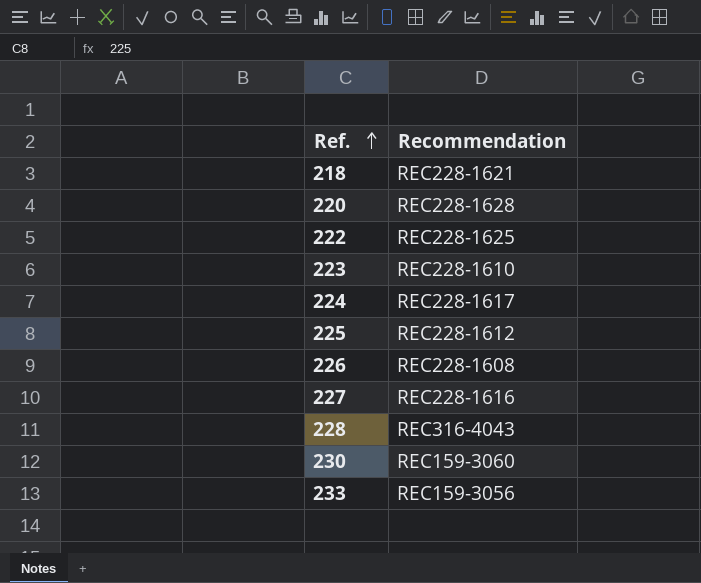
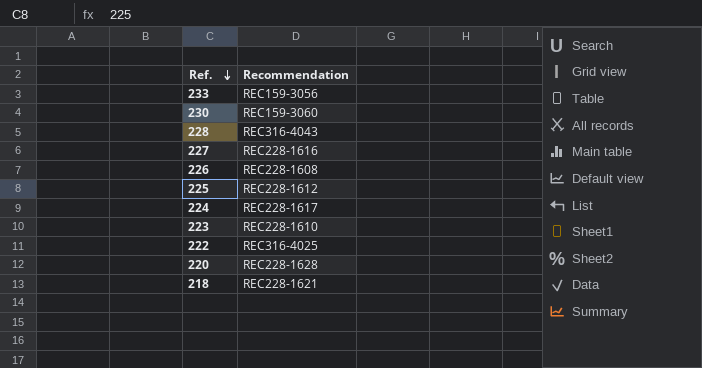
row order: Ref. ascending -> Ref. descending
222 | Recommendation: REC228-1625 -> REC316-4025

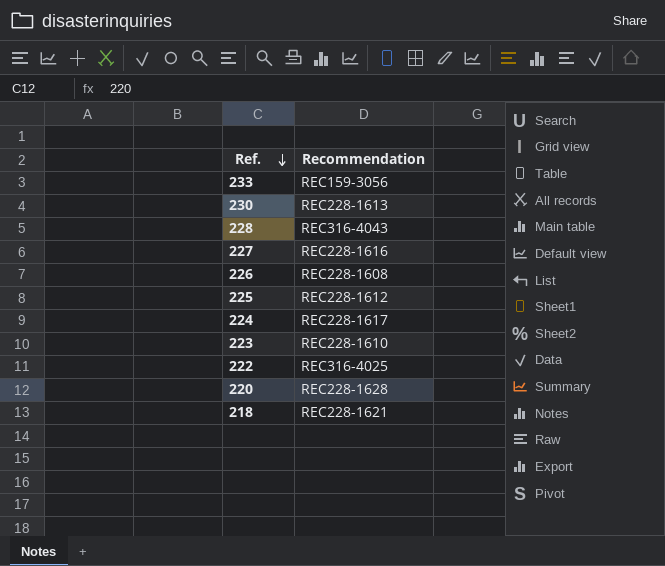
230 | Recommendation: REC159-3060 -> REC228-1613

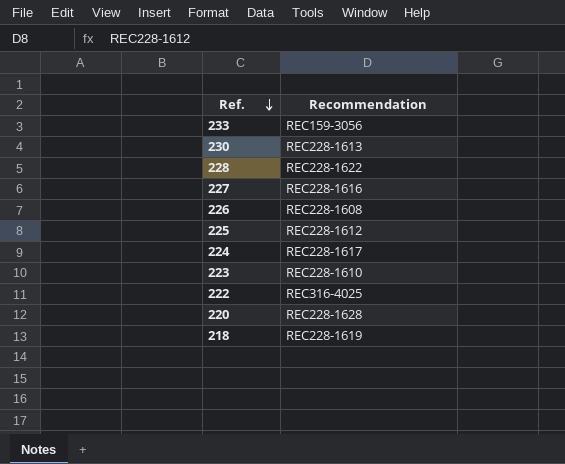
228 | Recommendation: REC316-4043 -> REC228-1622
218 | Recommendation: REC228-1621 -> REC228-1619

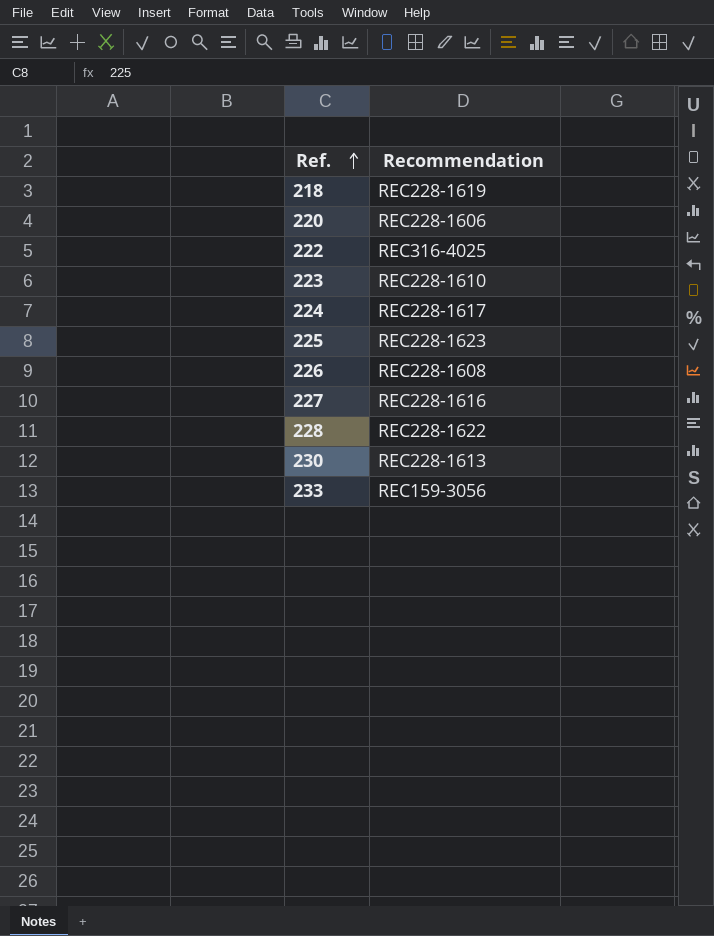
row order: Ref. descending -> Ref. ascending
220 | Recommendation: REC228-1628 -> REC228-1606
225 | Recommendation: REC228-1612 -> REC228-1623

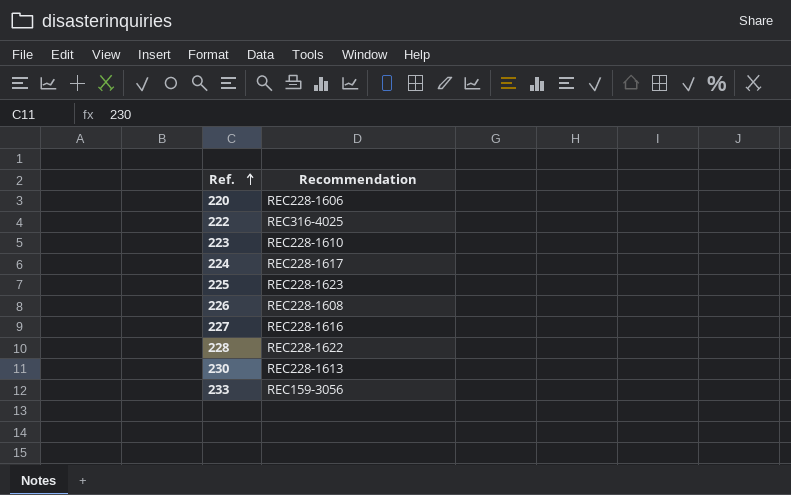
row 218: REC228-1619 -> none

